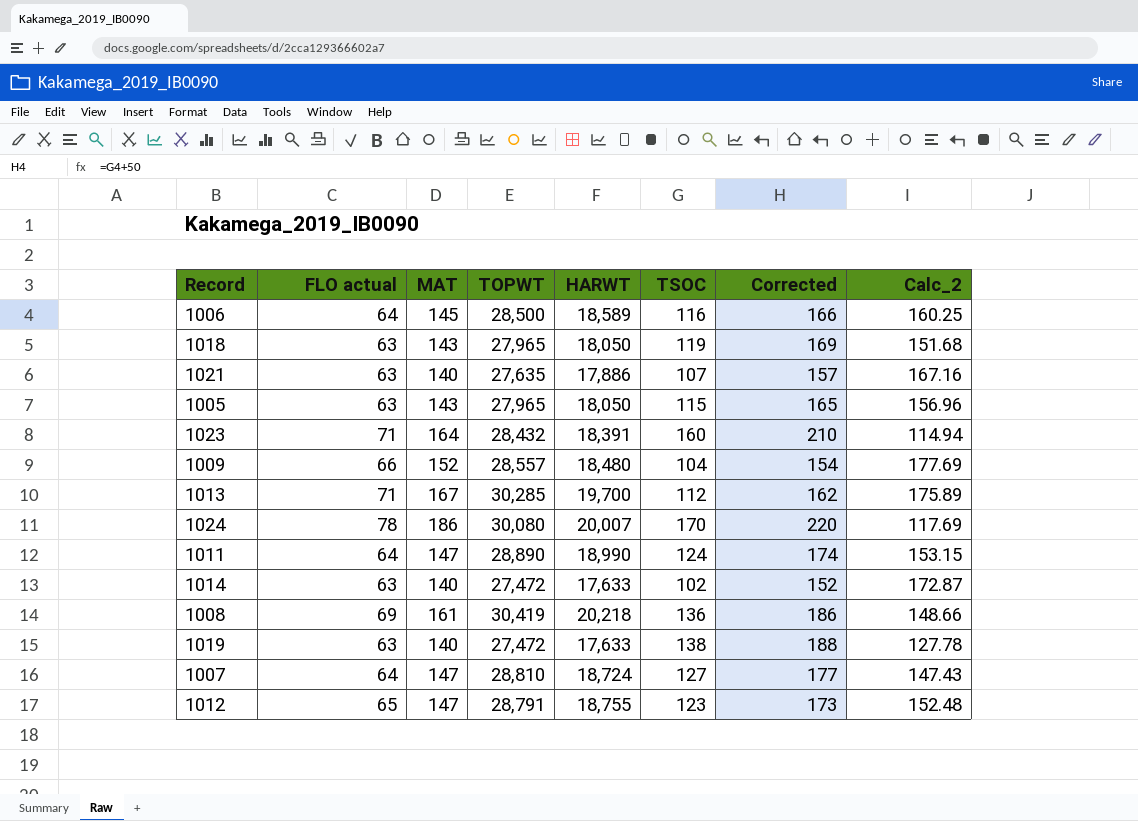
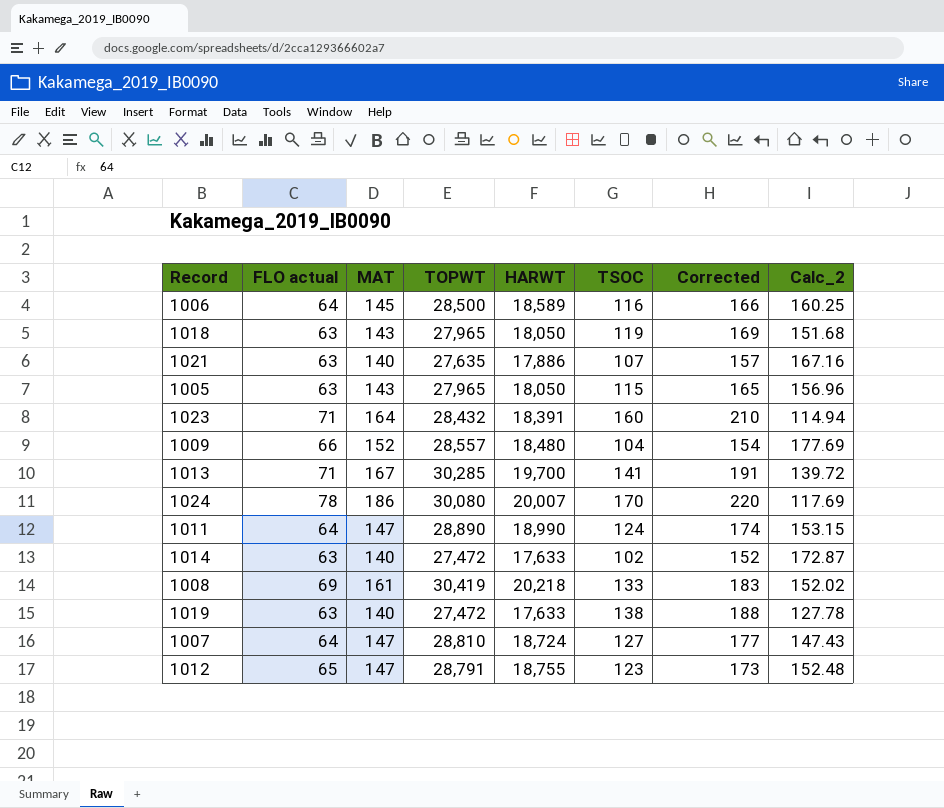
1013 | TSOC: 112 -> 141
1013 | Corrected: 162 -> 191
1013 | Calc_2: 175.89 -> 139.72
1008 | TSOC: 136 -> 133
1008 | Corrected: 186 -> 183
1008 | Calc_2: 148.66 -> 152.02

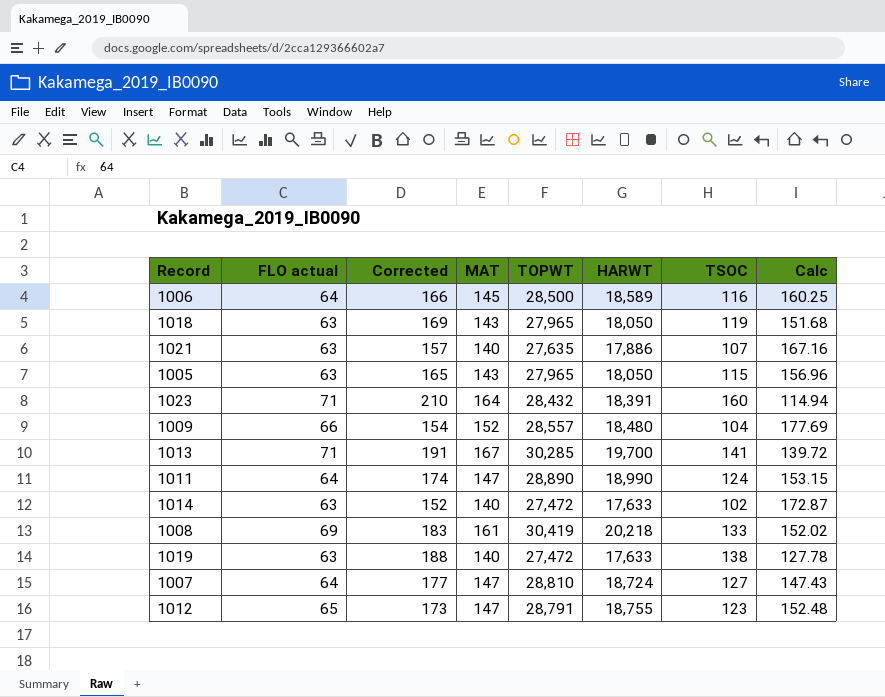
column Corrected | position: 7 -> 3
column name: Calc_2 -> Calc
row 1024: 78 | 186 | 30,080 | 20,007 | 170 | 220 | 117.69 -> none

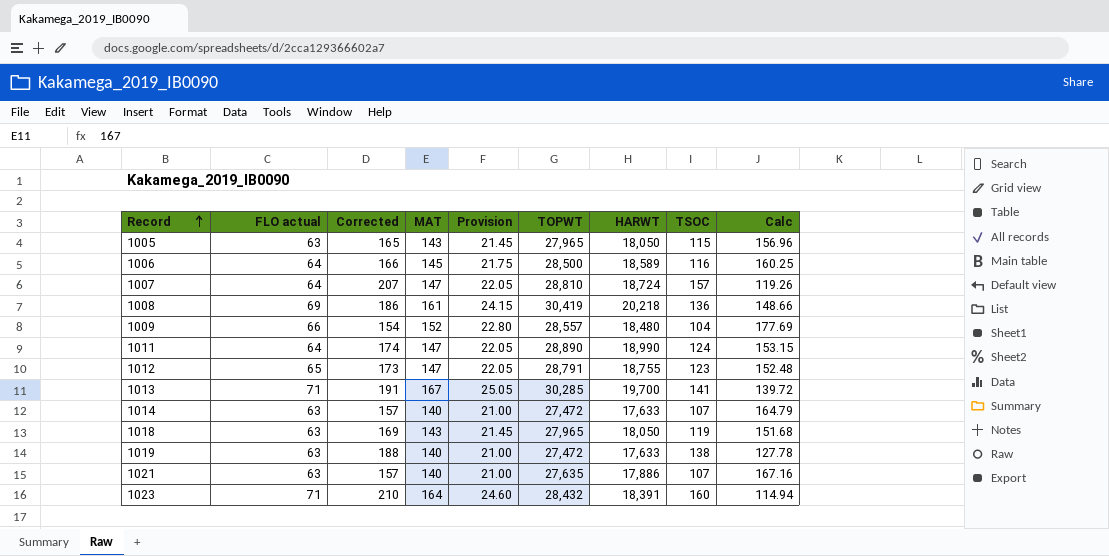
row order: none -> Record ascending
column Provision | formula: none -> [MAT] * 0.15
1007 | Corrected: 177 -> 207
1007 | TSOC: 127 -> 157
1007 | Calc: 147.43 -> 119.26
1008 | Corrected: 183 -> 186
1008 | TSOC: 133 -> 136
1008 | Calc: 152.02 -> 148.66
1014 | Corrected: 152 -> 157
1014 | TSOC: 102 -> 107
1014 | Calc: 172.87 -> 164.79

